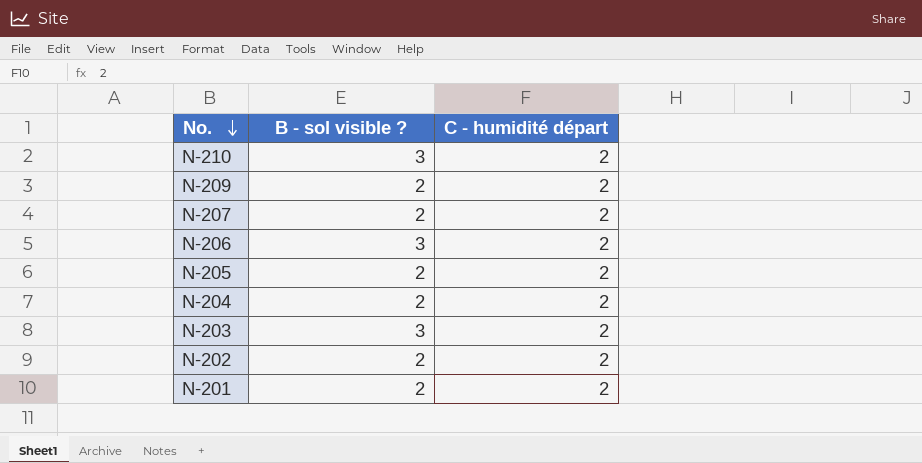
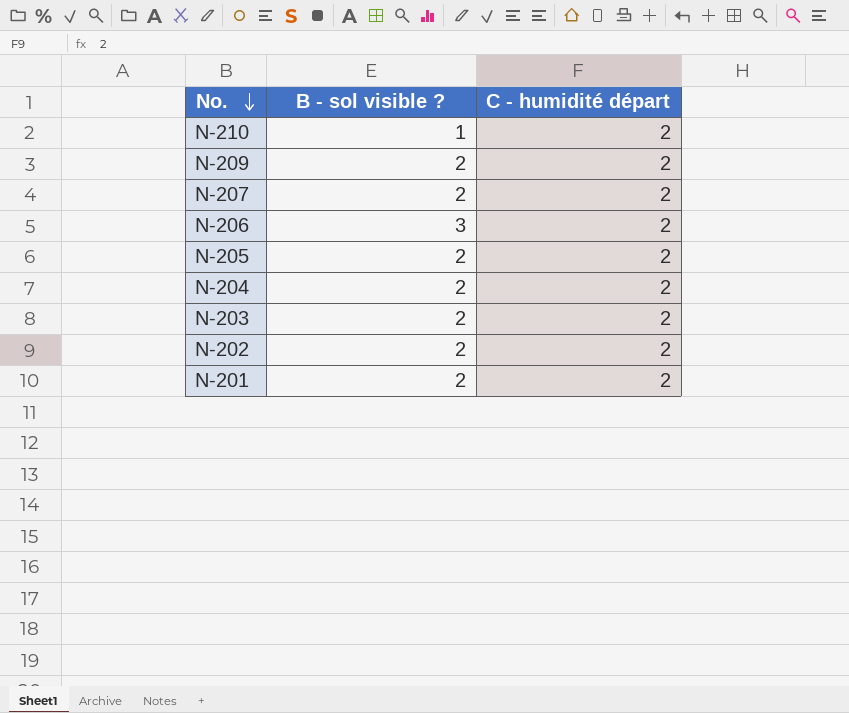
N-210 | B - sol visible ?: 3 -> 1
N-203 | B - sol visible ?: 3 -> 2

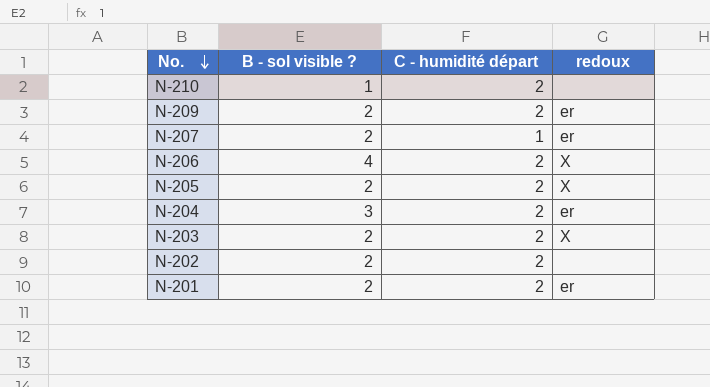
column redoux | position: none -> 4
N-207 | C - humidité départ: 2 -> 1
N-206 | B - sol visible ?: 3 -> 4
N-204 | B - sol visible ?: 2 -> 3

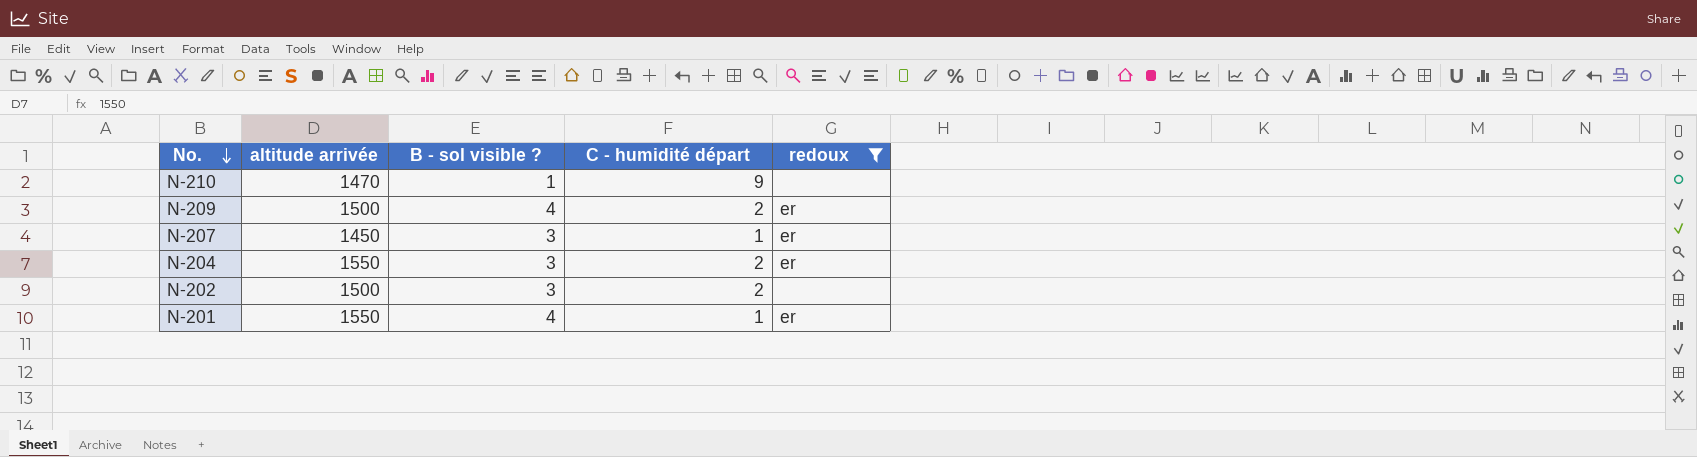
filter: none -> redoux != X
column altitude arrivée | position: none -> 2
N-210 | C - humidité départ: 2 -> 9
N-209 | B - sol visible ?: 2 -> 4
N-207 | B - sol visible ?: 2 -> 3
N-202 | B - sol visible ?: 2 -> 3
N-201 | B - sol visible ?: 2 -> 4
N-201 | C - humidité départ: 2 -> 1

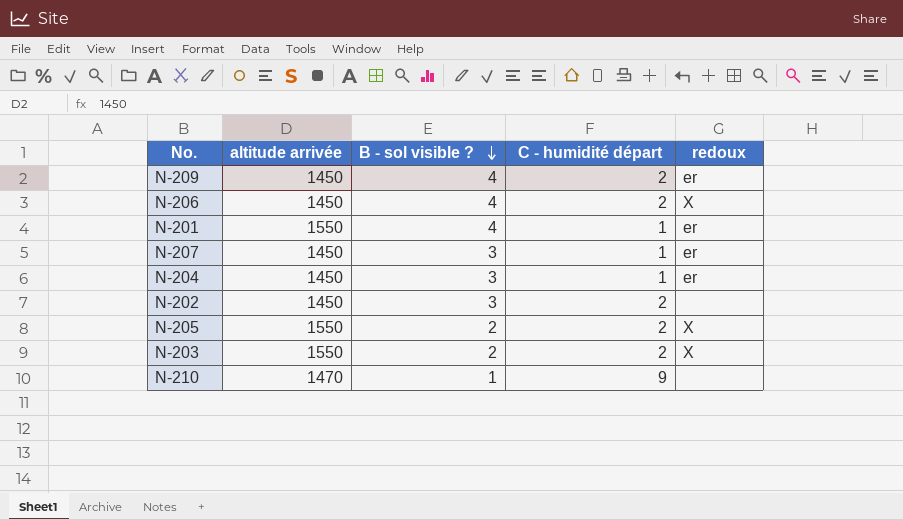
filter: redoux != X -> none
row order: No. descending -> B - sol visible ? descending
N-209 | altitude arrivée: 1500 -> 1450
N-204 | altitude arrivée: 1550 -> 1450
N-204 | C - humidité départ: 2 -> 1
N-202 | altitude arrivée: 1500 -> 1450

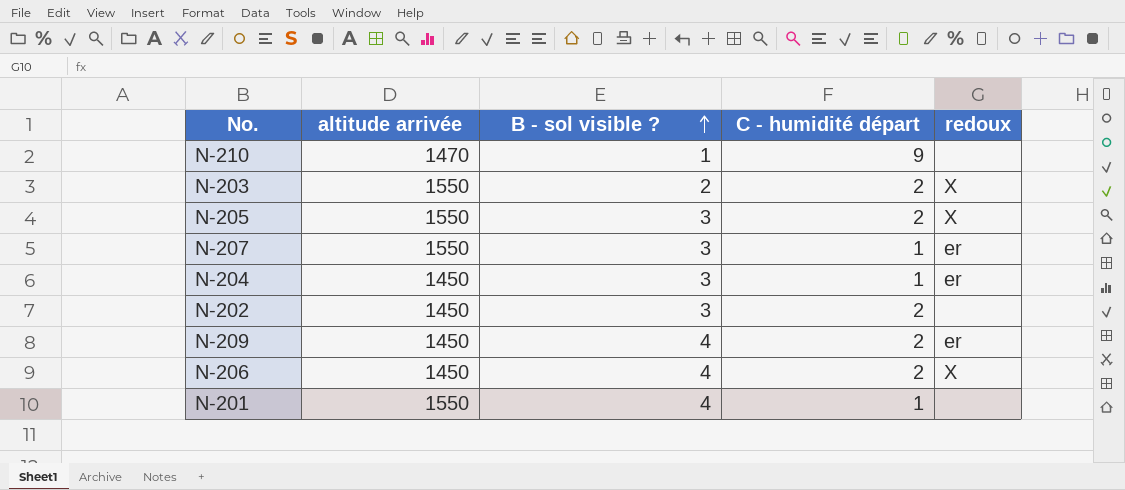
row order: B - sol visible ? descending -> B - sol visible ? ascending
N-205 | B - sol visible ?: 2 -> 3
N-207 | altitude arrivée: 1450 -> 1550
N-201 | redoux: er -> none

